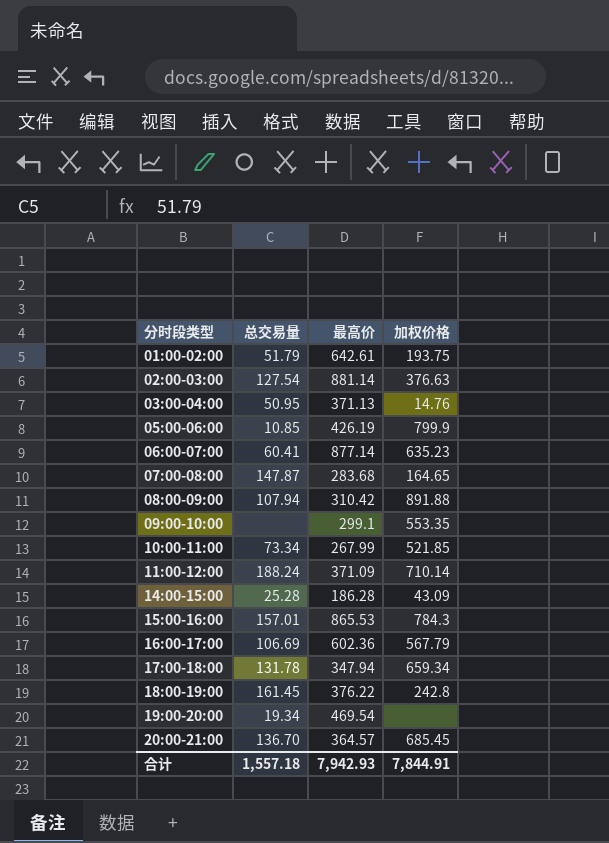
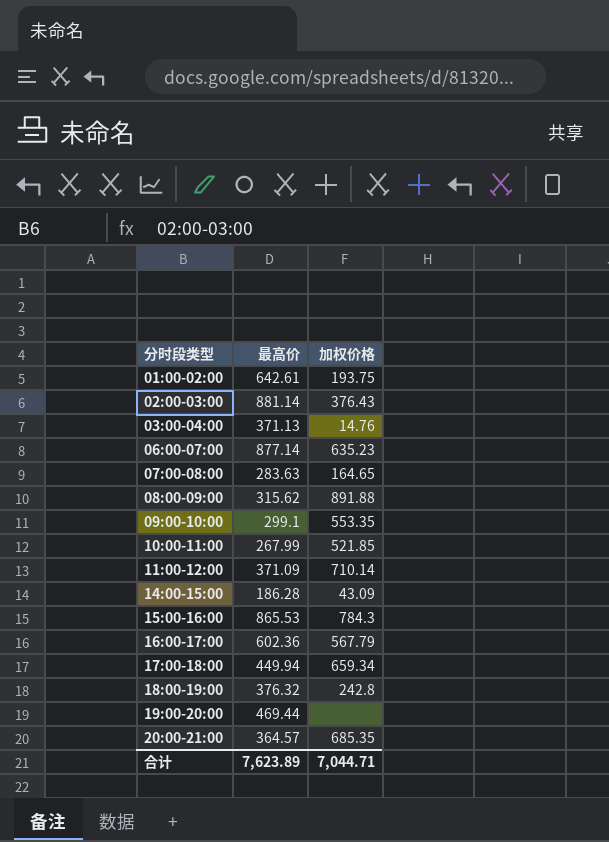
column 总交易量 | position: 2 -> none
row 05:00-06:00: 10.85 | 426.19 | 799.9 -> none
02:00-03:00 | 加权价格: 376.63 -> 376.43
07:00-08:00 | 最高价: 283.68 -> 283.63
08:00-09:00 | 最高价: 310.42 -> 315.62
17:00-18:00 | 最高价: 347.94 -> 449.94
18:00-19:00 | 最高价: 376.22 -> 376.32
19:00-20:00 | 最高价: 469.54 -> 469.44
20:00-21:00 | 加权价格: 685.45 -> 685.35
合计 | 最高价: 7,942.93 -> 7,623.89
合计 | 加权价格: 7,844.91 -> 7,044.71

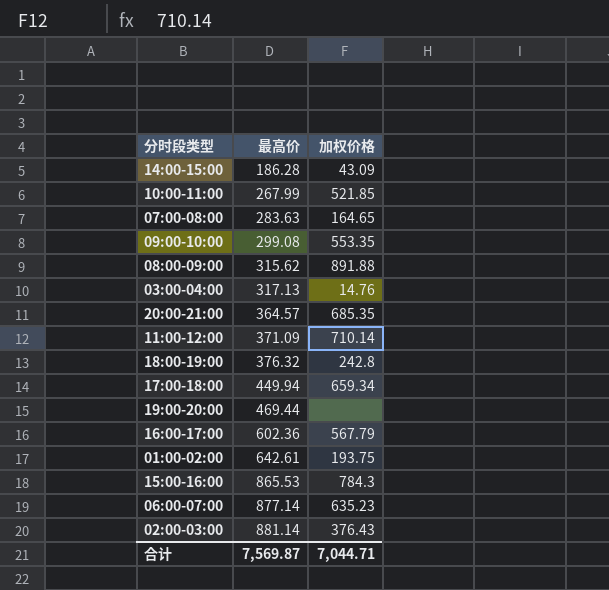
row order: 分时段类型 ascending -> 最高价 ascending
09:00-10:00 | 最高价: 299.1 -> 299.08
03:00-04:00 | 最高价: 371.13 -> 317.13
合计 | 最高价: 7,623.89 -> 7,569.87

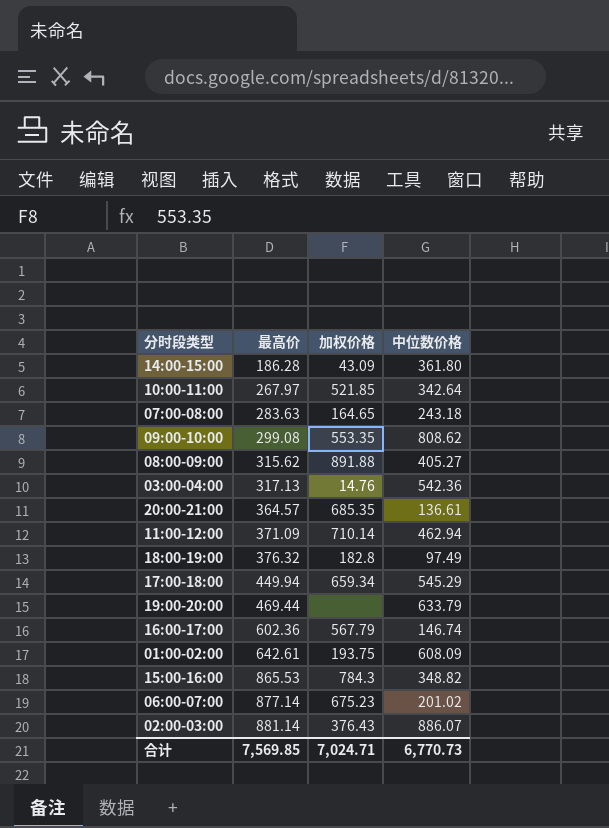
column 中位数价格 | position: none -> 4
10:00-11:00 | 最高价: 267.99 -> 267.97
18:00-19:00 | 加权价格: 242.8 -> 182.8
06:00-07:00 | 加权价格: 635.23 -> 675.23
合计 | 最高价: 7,569.87 -> 7,569.85
合计 | 加权价格: 7,044.71 -> 7,024.71

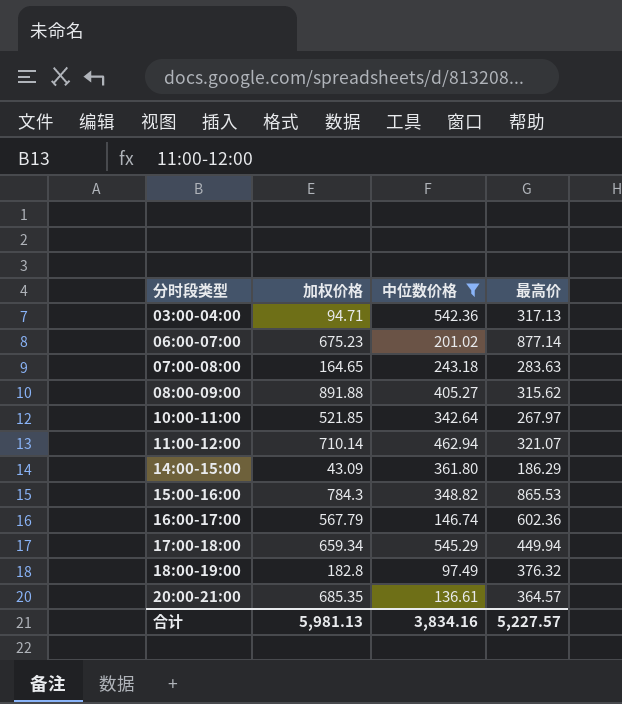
filter: none -> 中位数价格 <= 545.29
row order: 最高价 ascending -> 分时段类型 ascending
column 最高价 | position: 2 -> 4
03:00-04:00 | 加权价格: 14.76 -> 94.71
11:00-12:00 | 最高价: 371.09 -> 321.07
14:00-15:00 | 最高价: 186.28 -> 186.29
合计 | 加权价格: 7,024.71 -> 5,981.13
合计 | 中位数价格: 6,770.73 -> 3,834.16
合计 | 最高价: 7,569.85 -> 5,227.57

